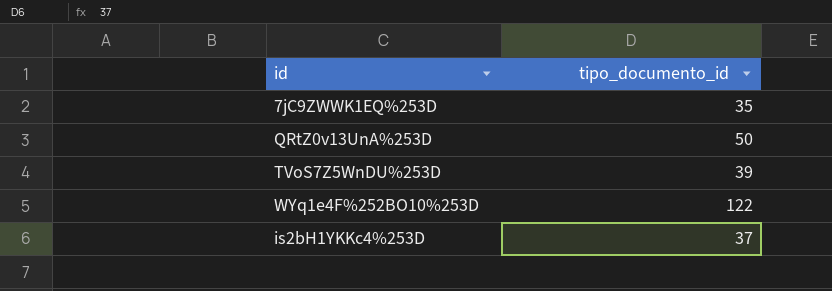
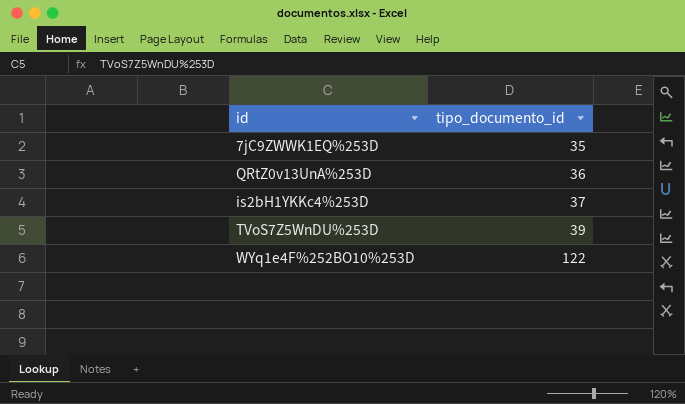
row order: none -> tipo_documento_id ascending
QRtZ0v13UnA%253D | tipo_documento_id: 50 -> 36

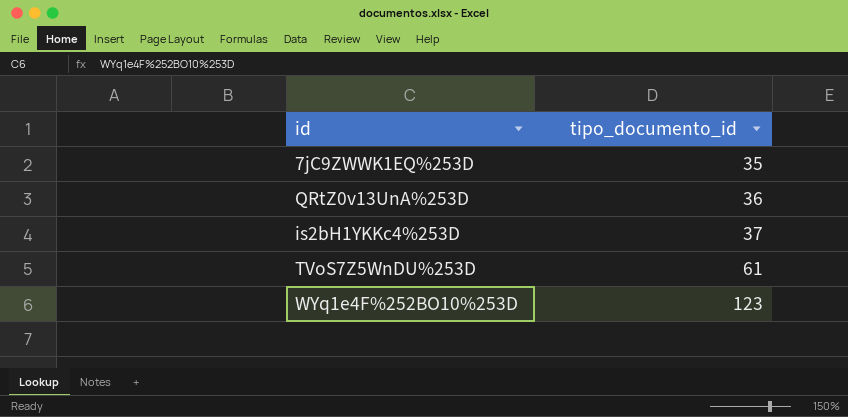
TVoS7Z5WnDU%253D | tipo_documento_id: 39 -> 61
WYq1e4F%252BO10%253D | tipo_documento_id: 122 -> 123

